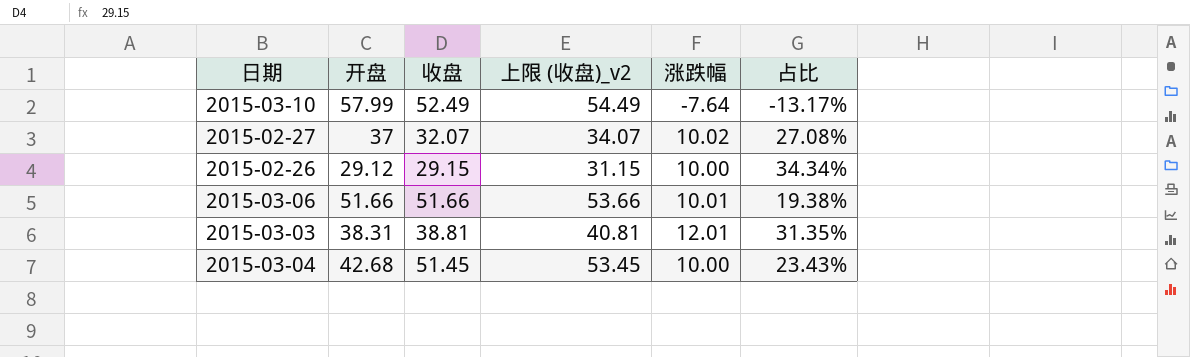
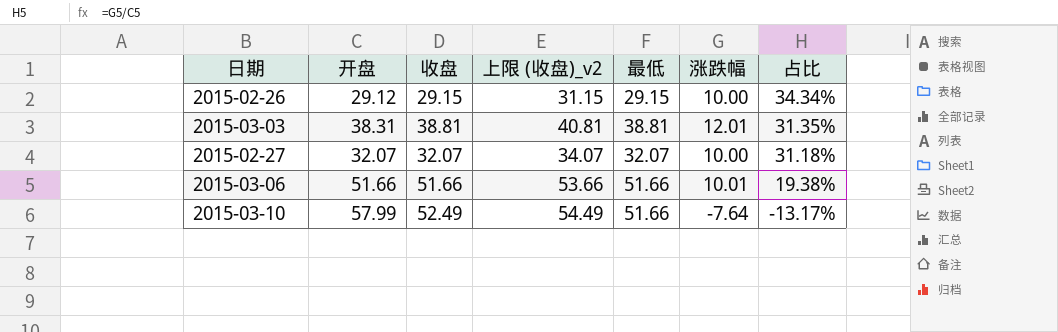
row order: none -> 占比 descending
column 最低 | position: none -> 5
row 2015-03-04: 42.68 | 51.45 | 53.45 | 10.00 | 23.43% -> none
2015-02-27 | 开盘: 37 -> 32.07
2015-02-27 | 涨跌幅: 10.02 -> 10.00
2015-02-27 | 占比: 27.08% -> 31.18%

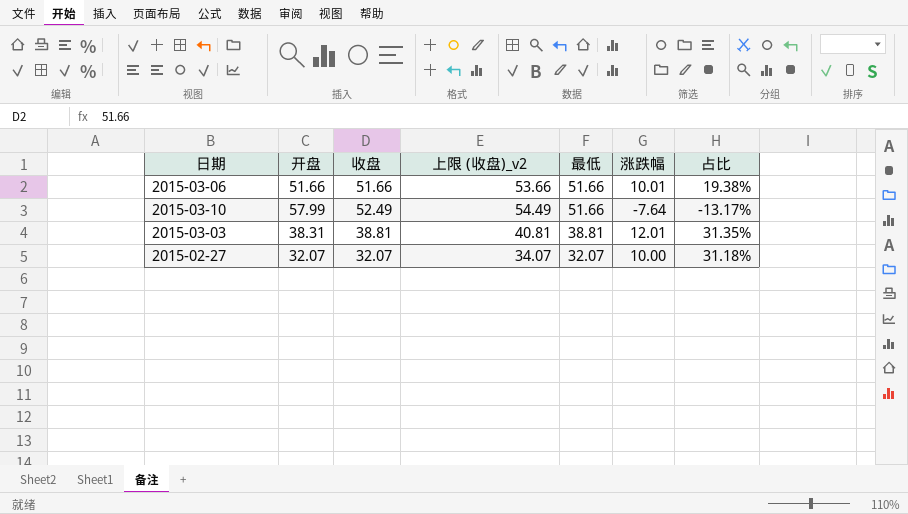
row order: 占比 descending -> 最低 descending
row 2015-02-26: 29.12 | 29.15 | 31.15 | 29.15 | 10.00 | 34.34% -> none

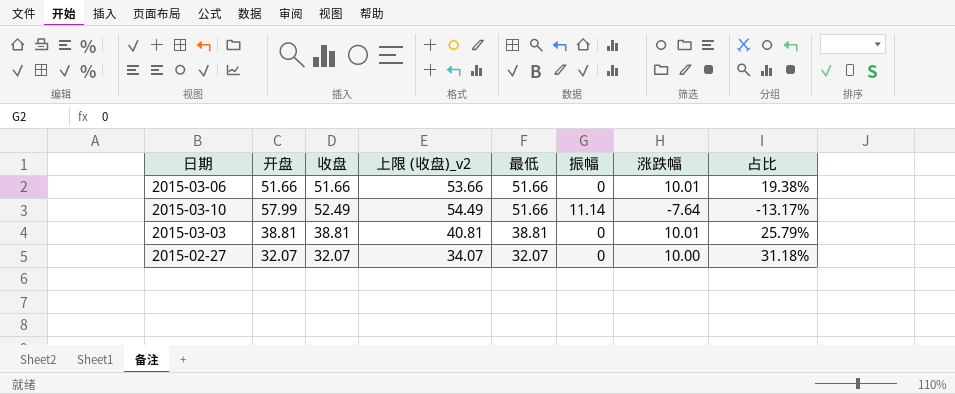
column 振幅 | position: none -> 6
2015-03-03 | 开盘: 38.31 -> 38.81
2015-03-03 | 涨跌幅: 12.01 -> 10.01
2015-03-03 | 占比: 31.35% -> 25.79%

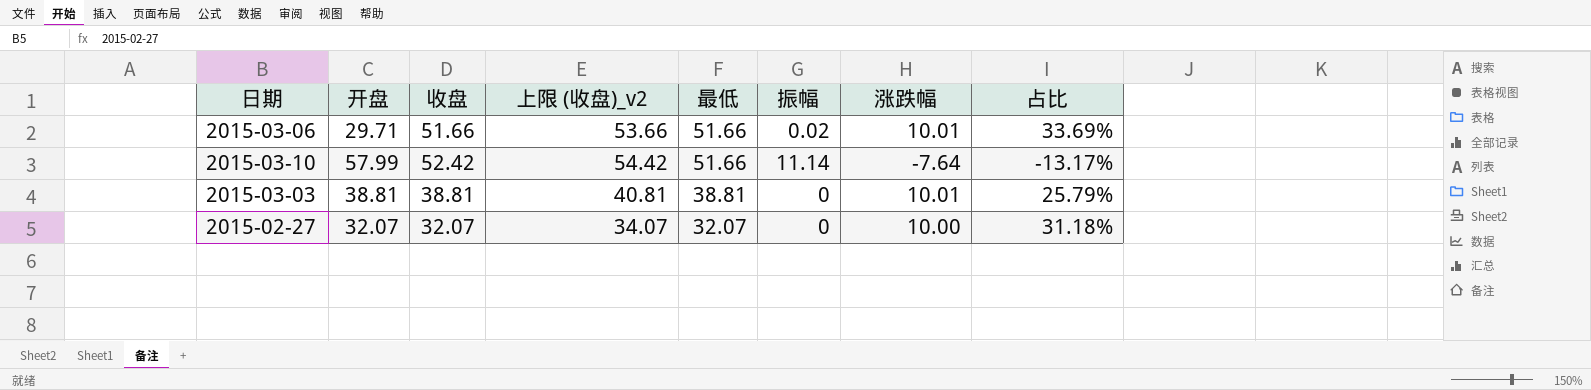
2015-03-06 | 开盘: 51.66 -> 29.71
2015-03-06 | 振幅: 0 -> 0.02
2015-03-06 | 占比: 19.38% -> 33.69%
2015-03-10 | 收盘: 52.49 -> 52.42
2015-03-10 | 上限 (收盘)_v2: 54.49 -> 54.42

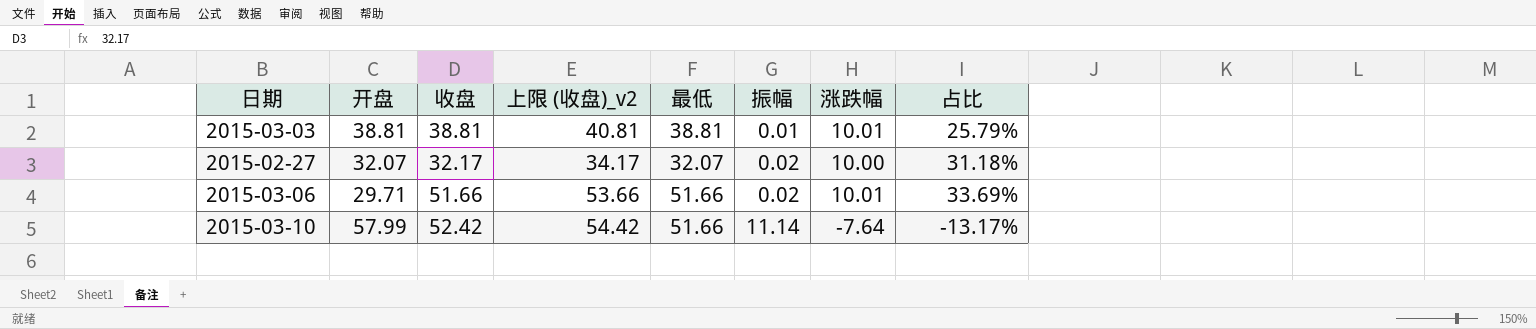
row order: 最低 descending -> 振幅 ascending
2015-03-03 | 振幅: 0 -> 0.01
2015-02-27 | 收盘: 32.07 -> 32.17
2015-02-27 | 上限 (收盘)_v2: 34.07 -> 34.17
2015-02-27 | 振幅: 0 -> 0.02

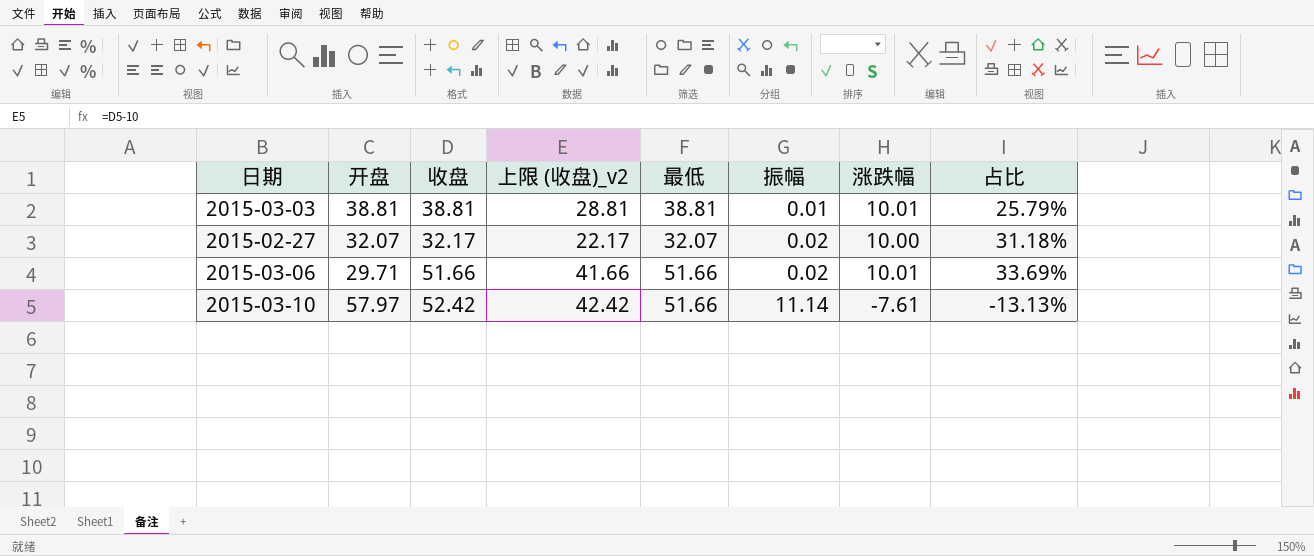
column 上限 (收盘)_v2 | formula: [收盘] + 2 -> [收盘] - 10
2015-03-10 | 开盘: 57.99 -> 57.97
2015-03-10 | 涨跌幅: -7.64 -> -7.61
2015-03-10 | 占比: -13.17% -> -13.13%

